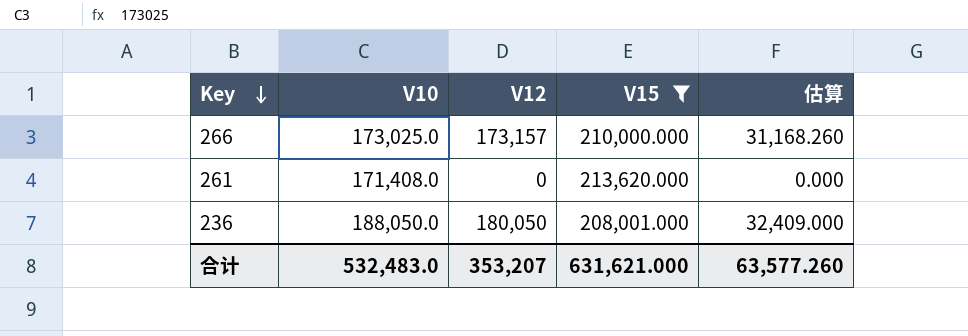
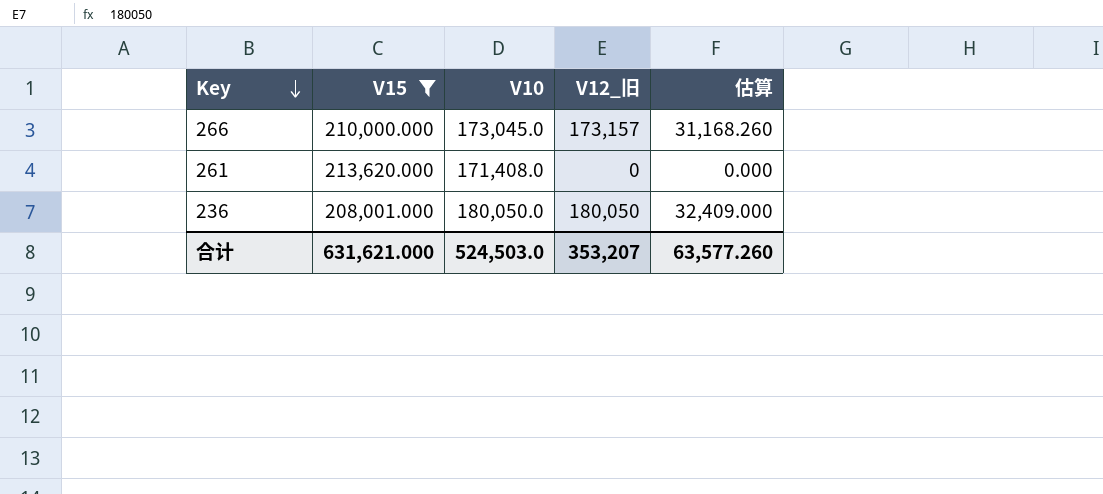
column V15 | position: 4 -> 2
column name: V12 -> V12_旧
266 | V10: 173,025.0 -> 173,045.0
236 | V10: 188,050.0 -> 180,050.0
合计 | V10: 532,483.0 -> 524,503.0

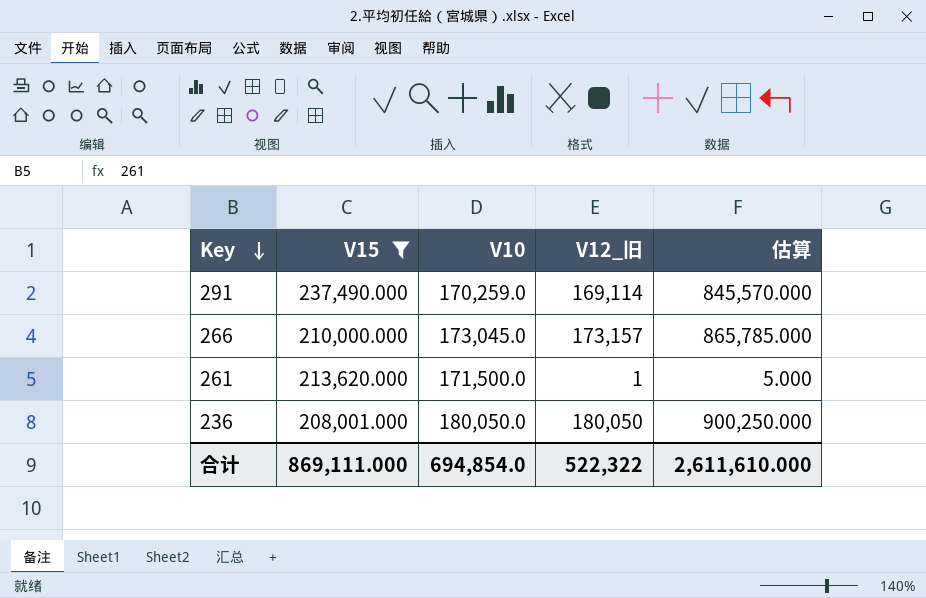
column 估算 | formula: [V12_旧] * 0.18 -> [V12_旧] * 5
row 291: none -> 237,490.000 | 170,259.0 | 169,114 | 845,570.000
261 | V10: 171,408.0 -> 171,500.0
261 | V12_旧: 0 -> 1
合计 | V15: 631,621.000 -> 869,111.000
合计 | V10: 524,503.0 -> 694,854.0
合计 | V12_旧: 353,207 -> 522,322
合计 | 估算: 63,577.260 -> 2,611,610.000

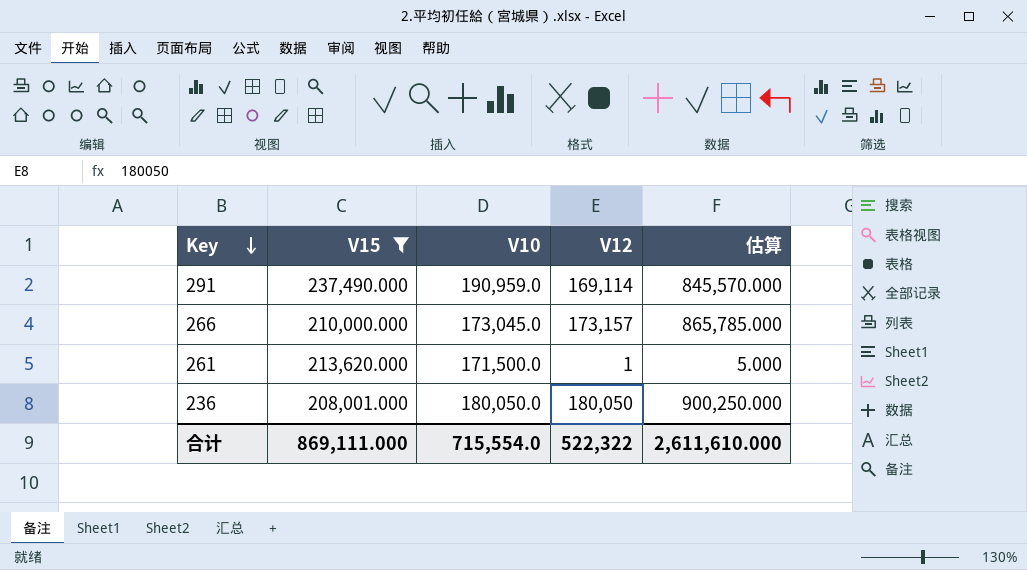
column name: V12_旧 -> V12
291 | V10: 170,259.0 -> 190,959.0
合计 | V10: 694,854.0 -> 715,554.0

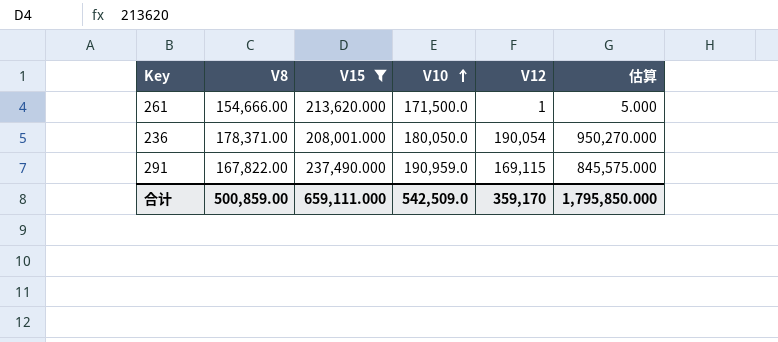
row order: Key descending -> V10 ascending
column V8 | position: none -> 2
row 266: 210,000.000 | 173,045.0 | 173,157 | 865,785.000 -> none
236 | V12: 180,050 -> 190,054
236 | 估算: 900,250.000 -> 950,270.000
291 | V12: 169,114 -> 169,115
291 | 估算: 845,570.000 -> 845,575.000
合计 | V15: 869,111.000 -> 659,111.000
合计 | V10: 715,554.0 -> 542,509.0
合计 | V12: 522,322 -> 359,170
合计 | 估算: 2,611,610.000 -> 1,795,850.000

